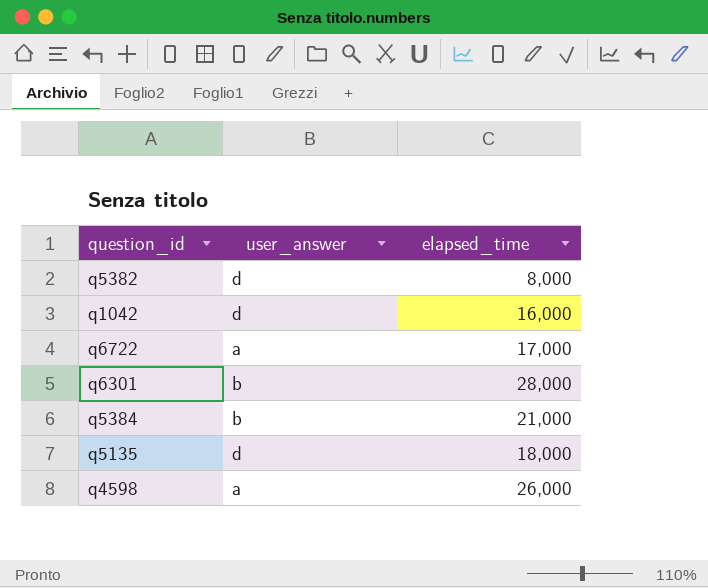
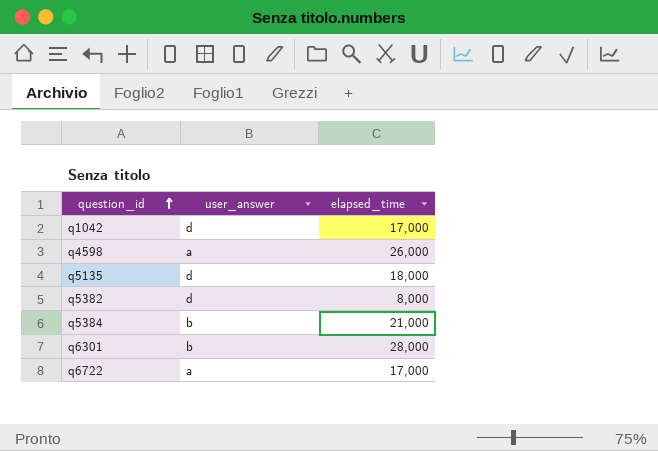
row order: none -> question_id ascending
q1042 | elapsed_time: 16,000 -> 17,000

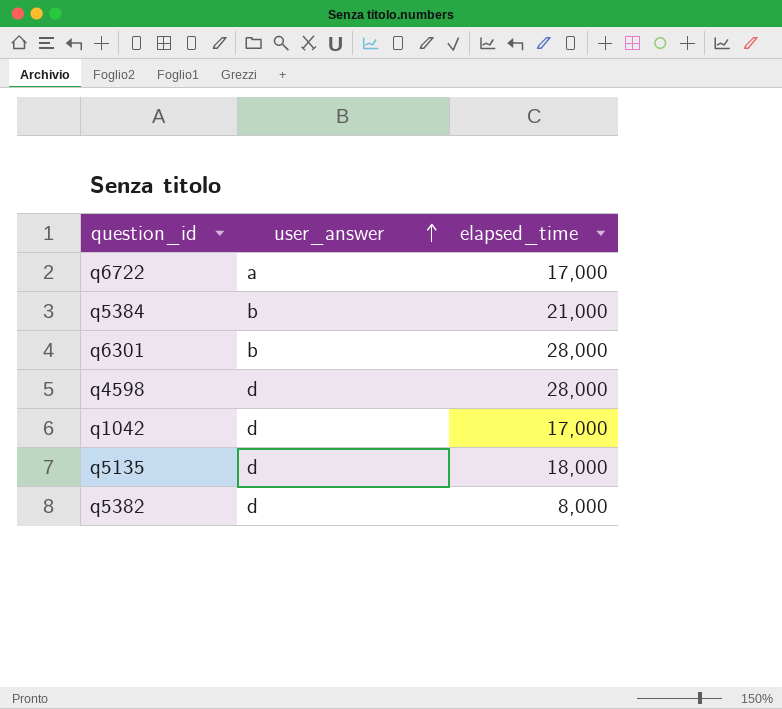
row order: question_id ascending -> user_answer ascending
q4598 | user_answer: a -> d
q4598 | elapsed_time: 26,000 -> 28,000

